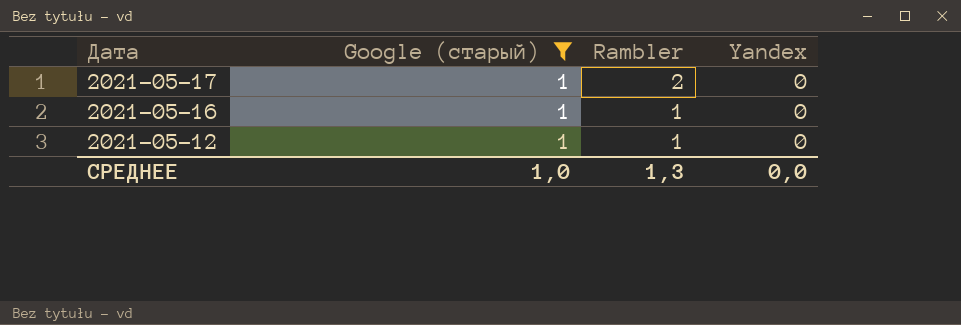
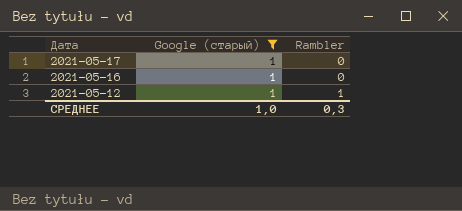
column Yandex | position: 4 -> none
2021-05-17 | Rambler: 2 -> 0
2021-05-16 | Rambler: 1 -> 0
СРЕДНЕЕ | Rambler: 1,3 -> 0,3

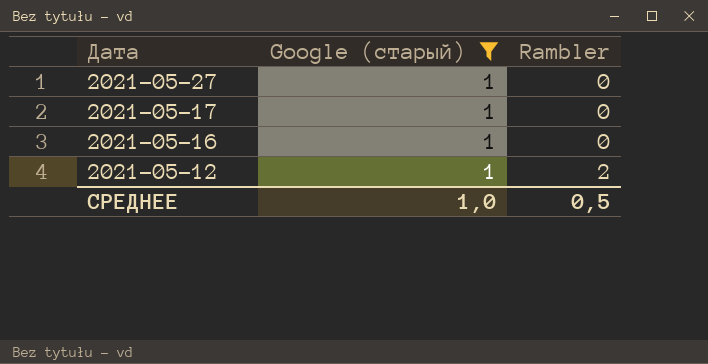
row 2021-05-27: none -> 1 | 0
2021-05-12 | Rambler: 1 -> 2
СРЕДНЕЕ | Rambler: 0,3 -> 0,5

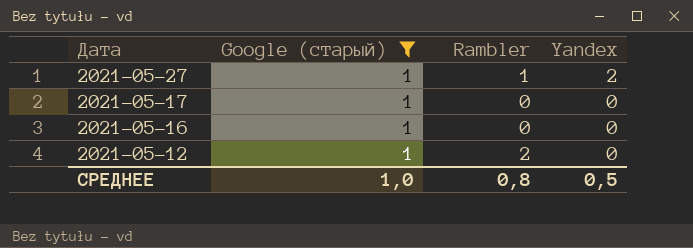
column Yandex | position: none -> 4
2021-05-27 | Rambler: 0 -> 1
СРЕДНЕЕ | Rambler: 0,5 -> 0,8

